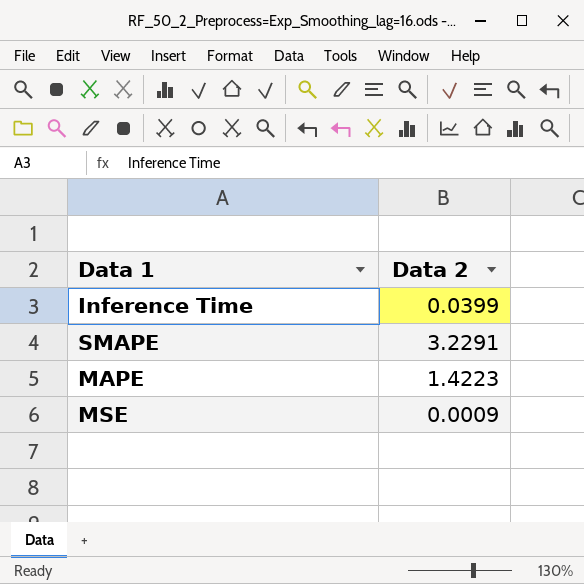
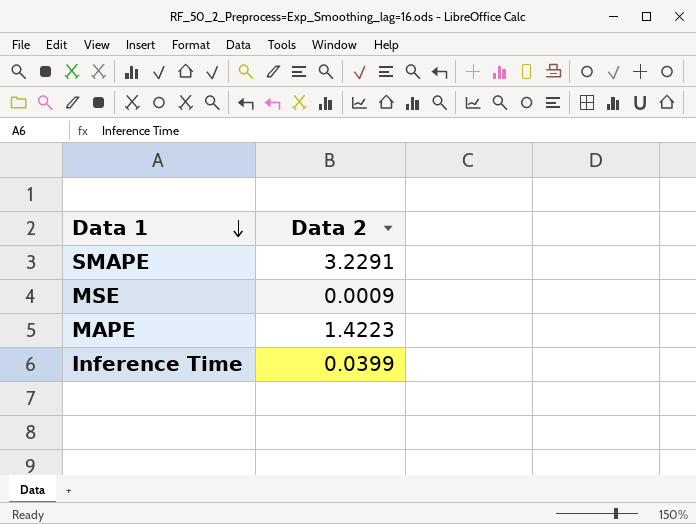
row order: none -> Data 1 descending

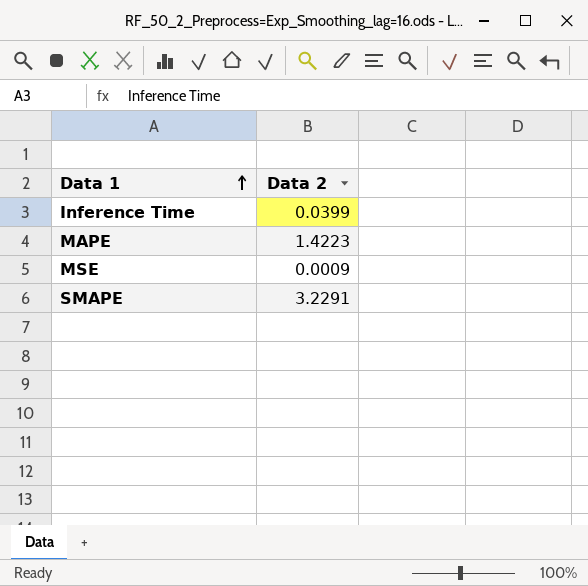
row order: Data 1 descending -> Data 1 ascending

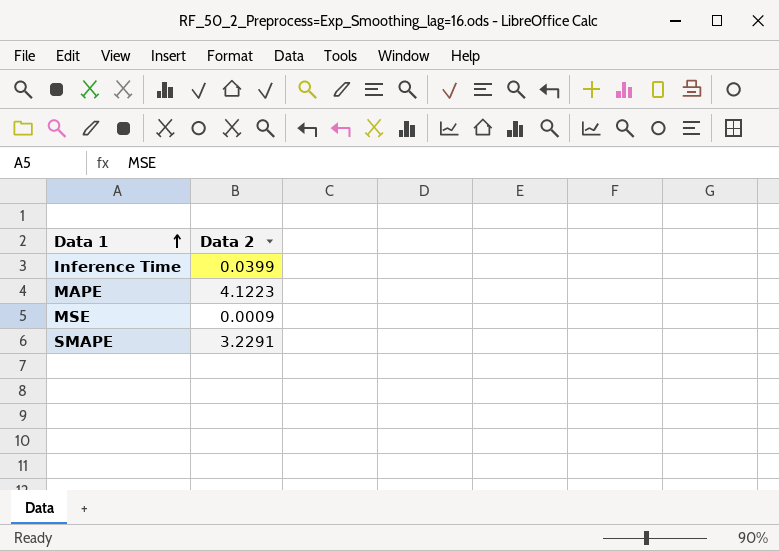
MAPE | Data 2: 1.4223 -> 4.1223

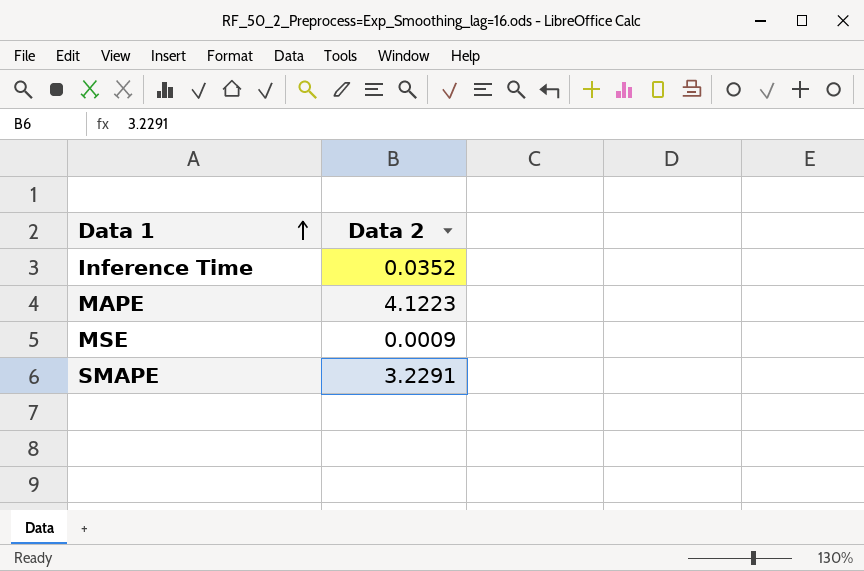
Inference Time | Data 2: 0.0399 -> 0.0352

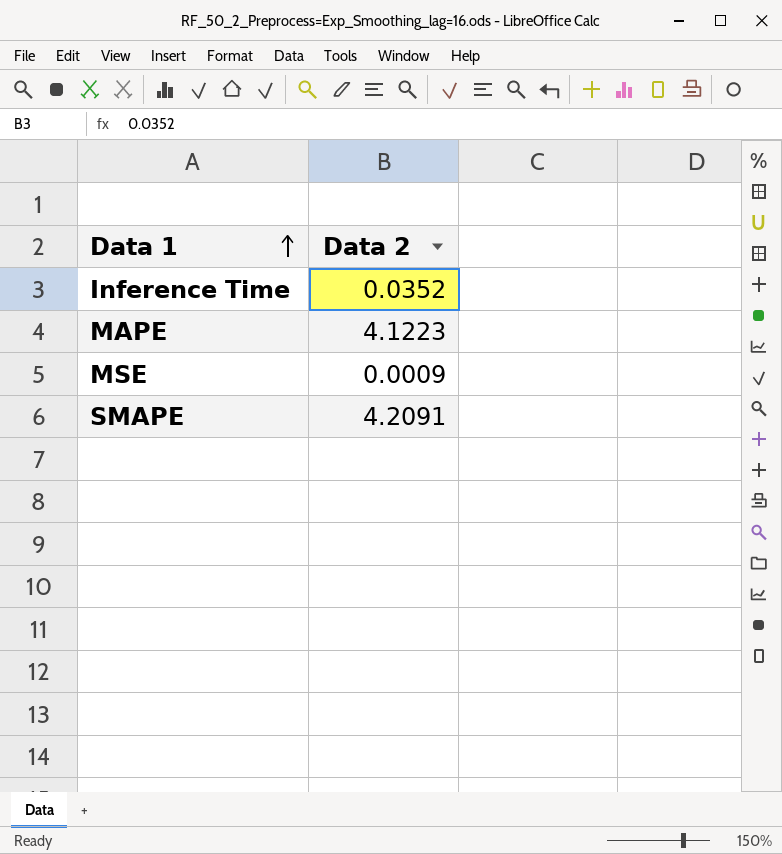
SMAPE | Data 2: 3.2291 -> 4.2091

